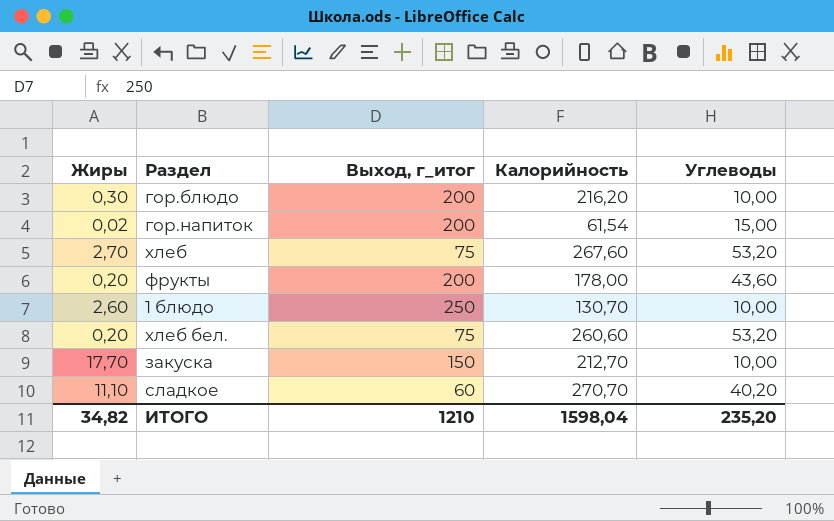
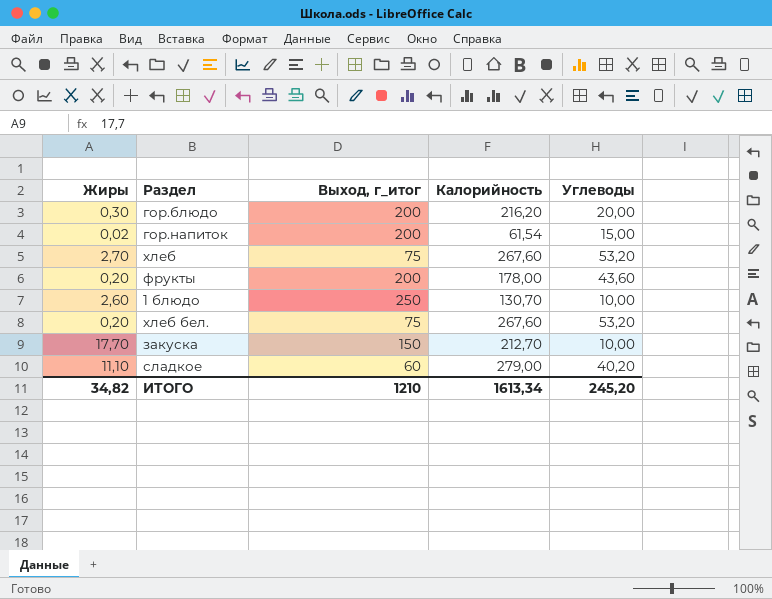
гор.блюдо | Углеводы: 10,00 -> 20,00
хлеб бел. | Калорийность: 260,60 -> 267,60
сладкое | Калорийность: 270,70 -> 279,00
ИТОГО | Калорийность: 1598,04 -> 1613,34
ИТОГО | Углеводы: 235,20 -> 245,20

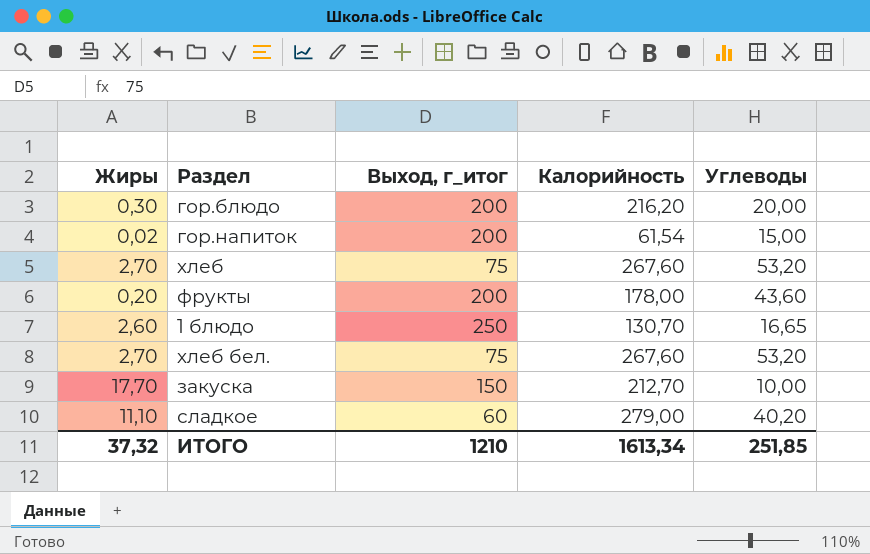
1 блюдо | Углеводы: 10,00 -> 16,65
хлеб бел. | Жиры: 0,20 -> 2,70
ИТОГО | Жиры: 34,82 -> 37,32
ИТОГО | Углеводы: 245,20 -> 251,85

